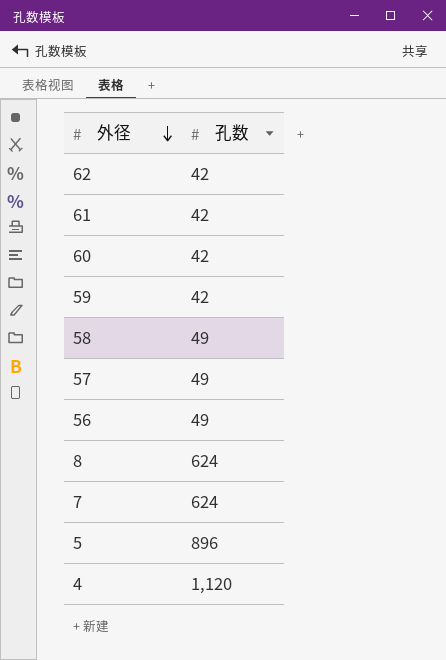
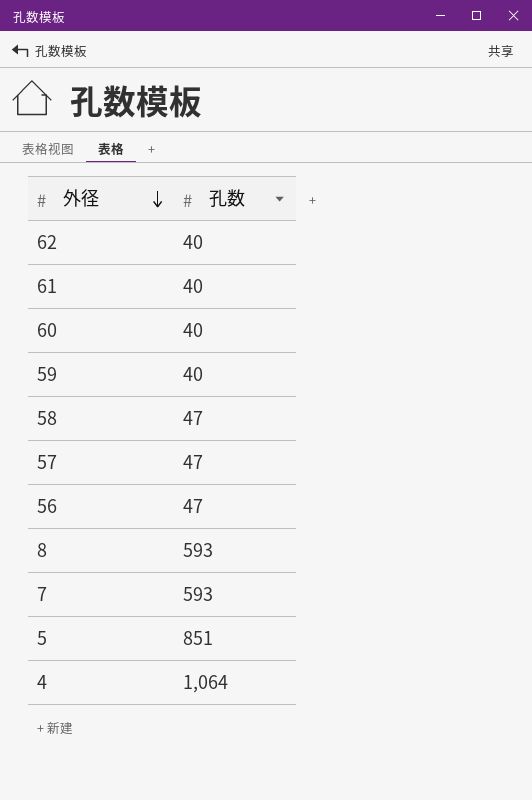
62 | 孔数: 42 -> 40
61 | 孔数: 42 -> 40
60 | 孔数: 42 -> 40
59 | 孔数: 42 -> 40
58 | 孔数: 49 -> 47
57 | 孔数: 49 -> 47
56 | 孔数: 49 -> 47
8 | 孔数: 624 -> 593
7 | 孔数: 624 -> 593
5 | 孔数: 896 -> 851
4 | 孔数: 1,120 -> 1,064

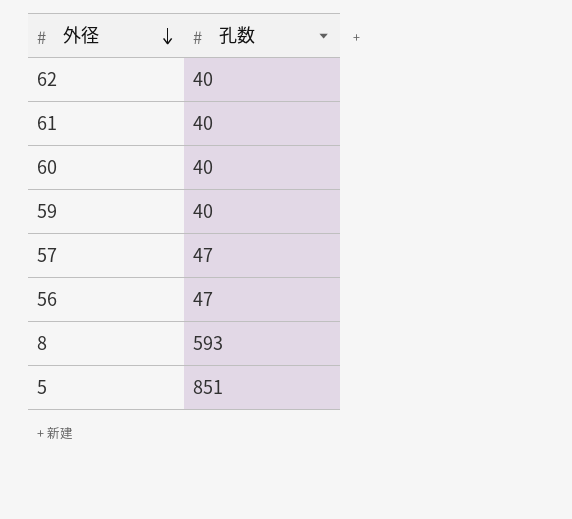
row 58: 47 -> none
row 7: 593 -> none
row 4: 1,064 -> none

